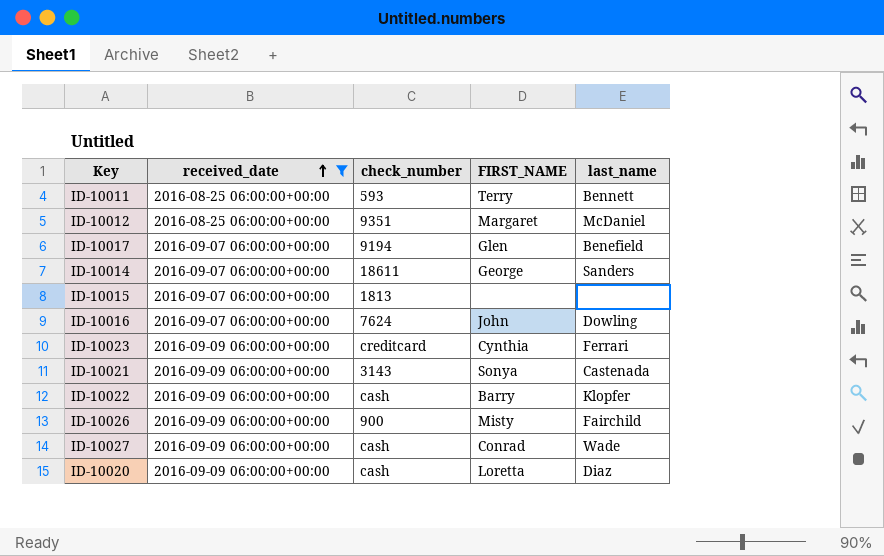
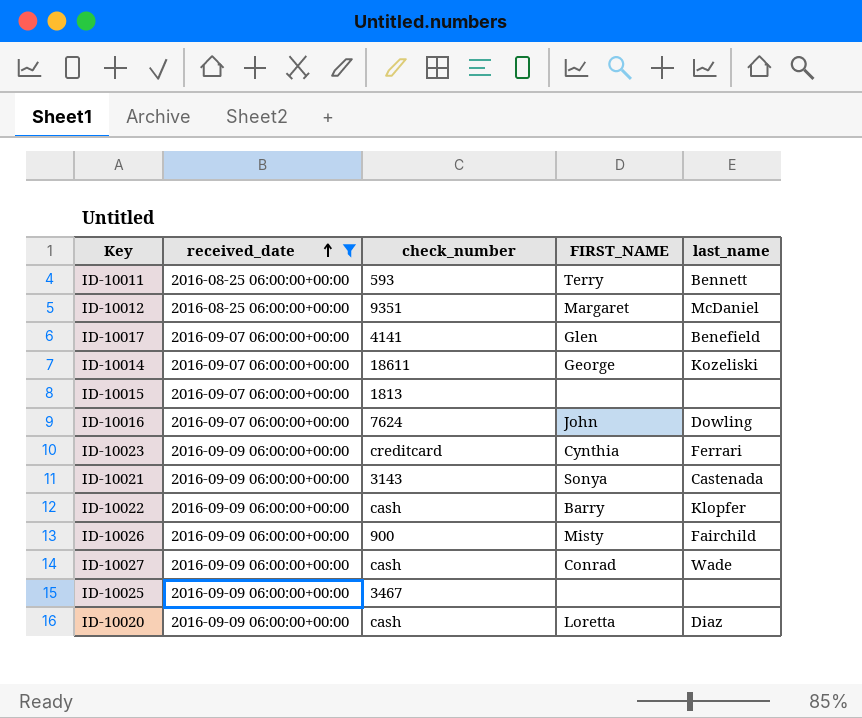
ID-10017 | check_number: 9194 -> 4141
ID-10014 | last_name: Sanders -> Kozeliski
row ID-10025: none -> 2016-09-09 06:00:00+00:00 | 3467 | none | none

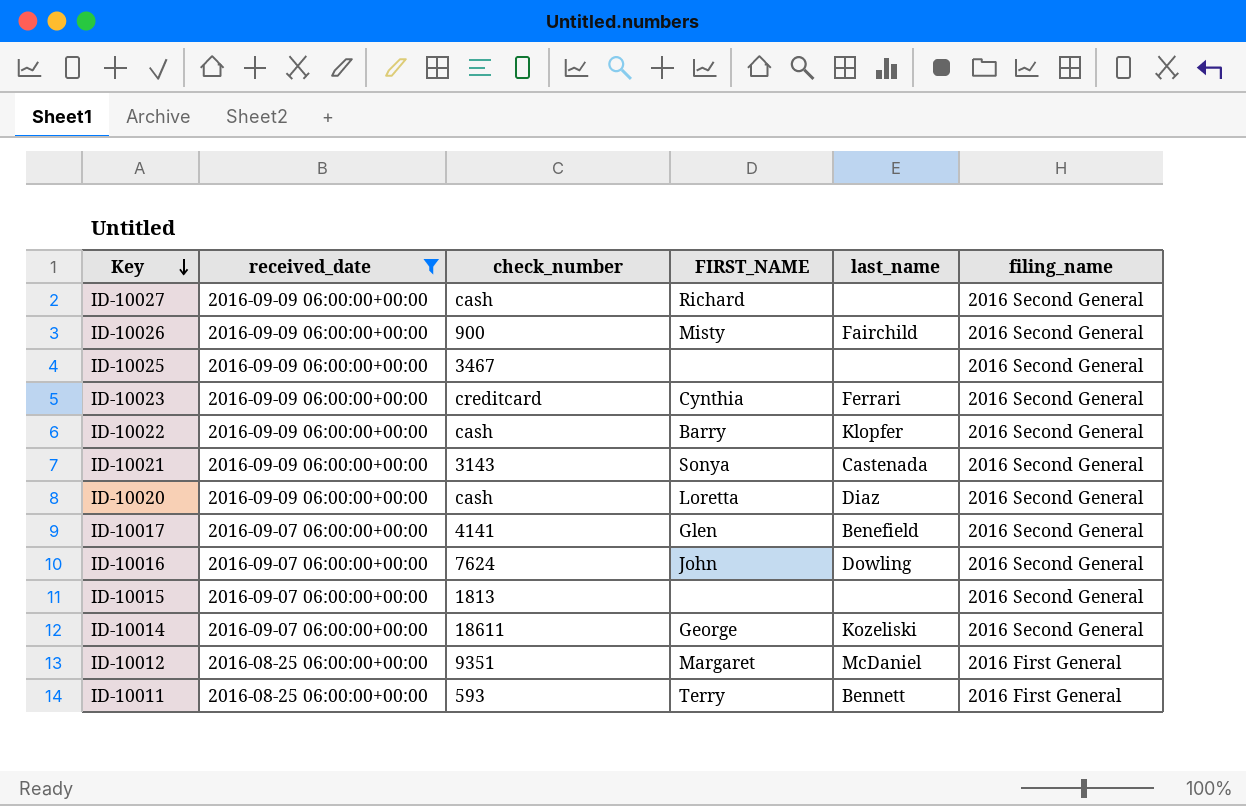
row order: received_date ascending -> Key descending
column filing_name | position: none -> 6
ID-10027 | FIRST_NAME: Conrad -> Richard
ID-10027 | last_name: Wade -> none

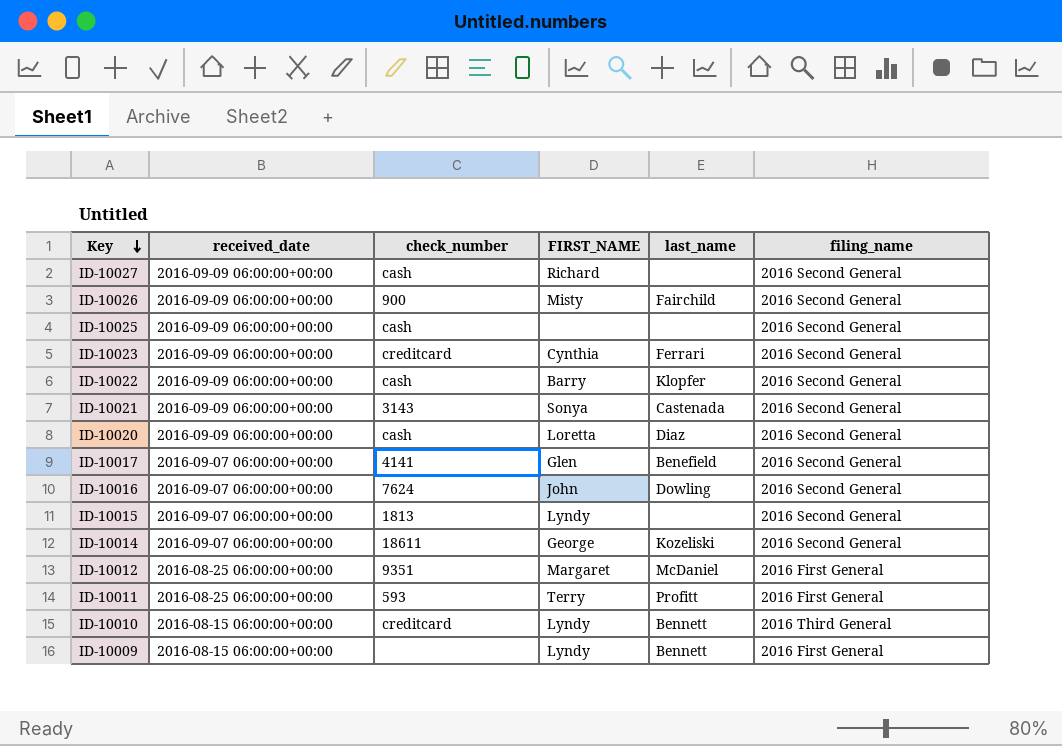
filter: received_date != 2016-08-15 06:00:00+00:00 -> none
ID-10025 | check_number: 3467 -> cash
ID-10015 | FIRST_NAME: none -> Lyndy
ID-10011 | last_name: Bennett -> Profitt

